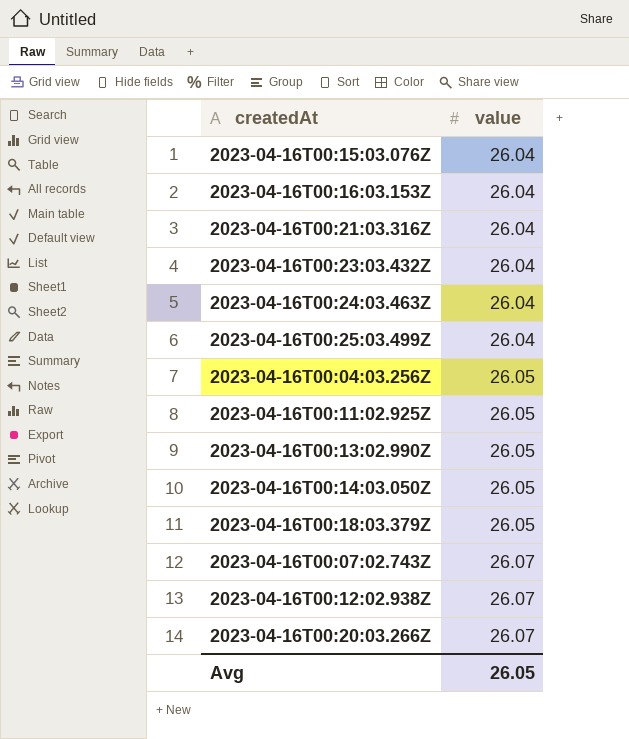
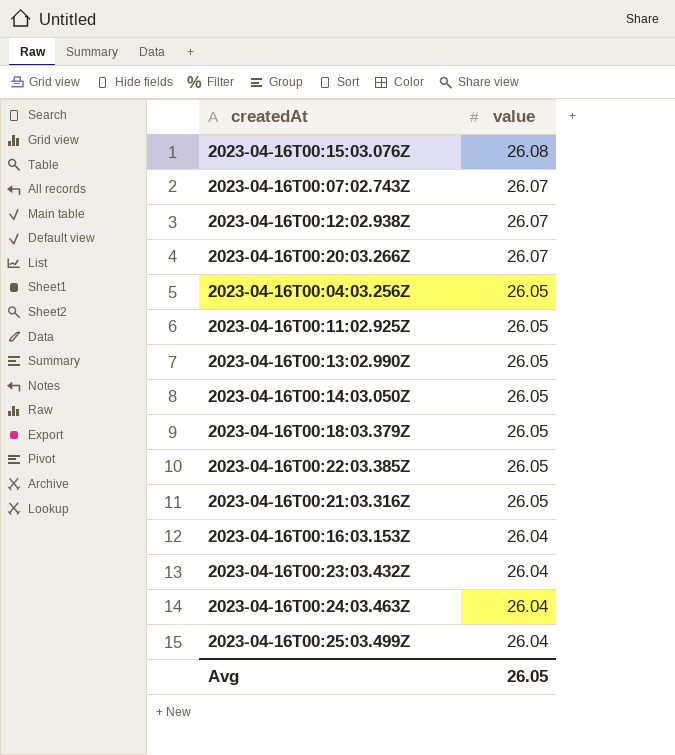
row order: value ascending -> value descending
2023-04-16T00:15:03.076Z | value: 26.04 -> 26.08
row 2023-04-16T00:22:03.385Z: none -> 26.05
2023-04-16T00:21:03.316Z | value: 26.04 -> 26.05

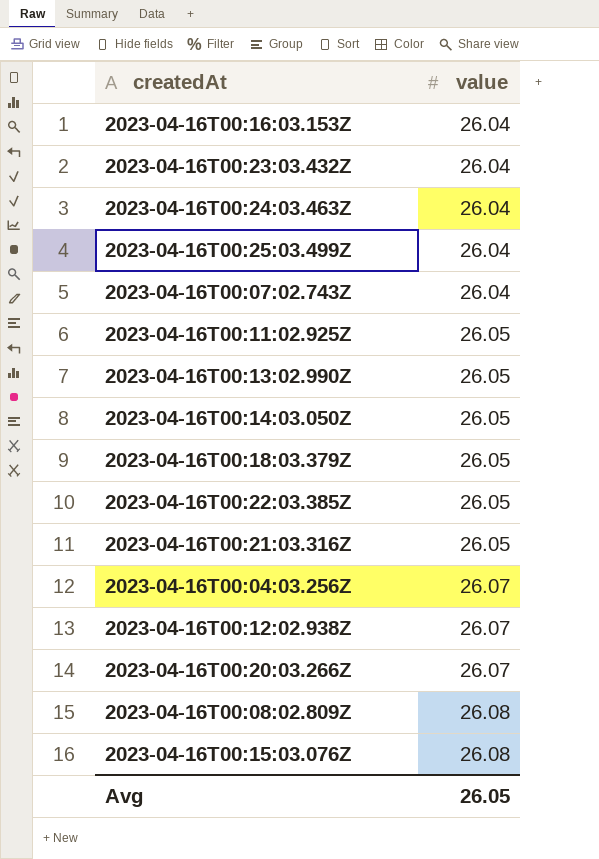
row order: value descending -> value ascending
2023-04-16T00:07:02.743Z | value: 26.07 -> 26.04
2023-04-16T00:04:03.256Z | value: 26.05 -> 26.07
row 2023-04-16T00:08:02.809Z: none -> 26.08

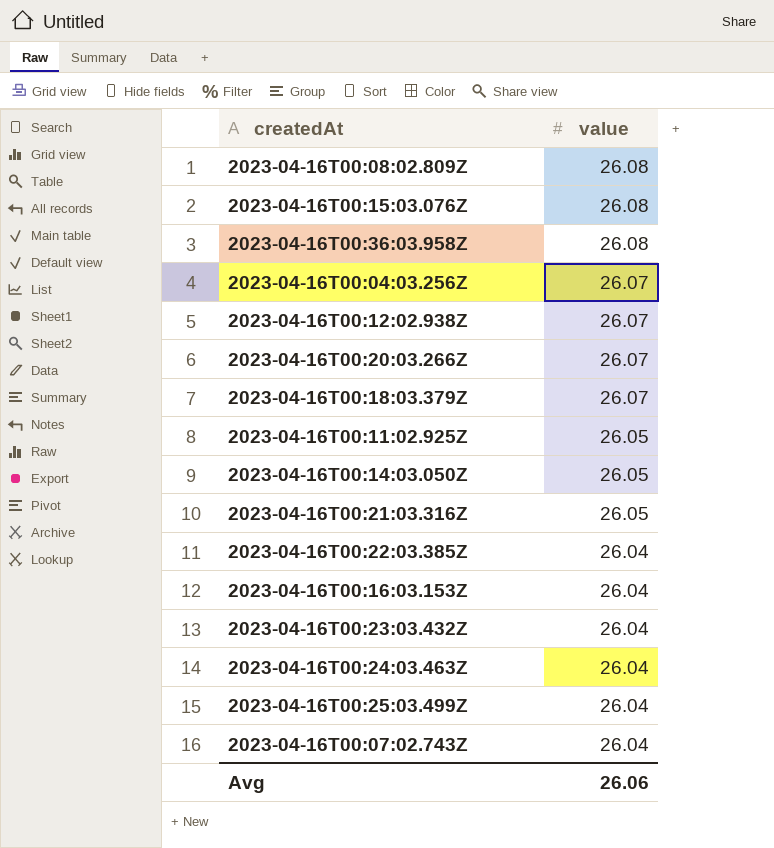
row order: value ascending -> value descending
row 2023-04-16T00:13:02.990Z: 26.05 -> none
row 2023-04-16T00:36:03.958Z: none -> 26.08
2023-04-16T00:18:03.379Z | value: 26.05 -> 26.07
2023-04-16T00:22:03.385Z | value: 26.05 -> 26.04
Avg | value: 26.05 -> 26.06

